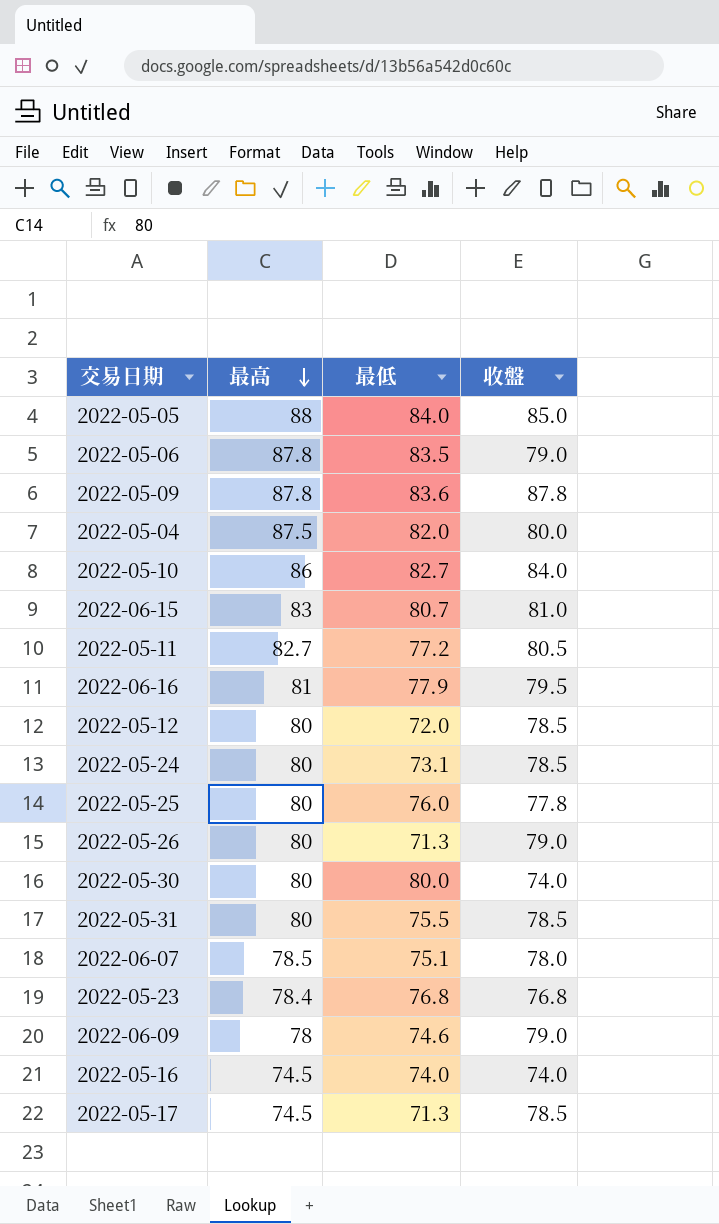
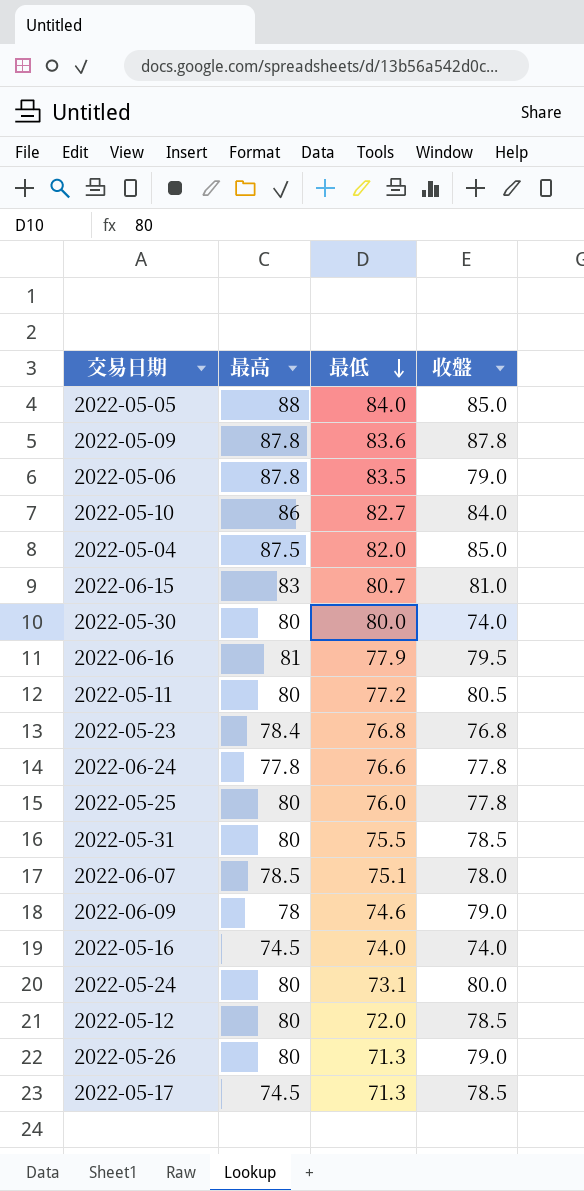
row order: 最高 descending -> 最低 descending
2022-05-04 | 收盤: 80.0 -> 85.0
2022-05-11 | 最高: 82.7 -> 80
row 2022-06-24: none -> 77.8 | 76.6 | 77.8
2022-05-24 | 收盤: 78.5 -> 80.0

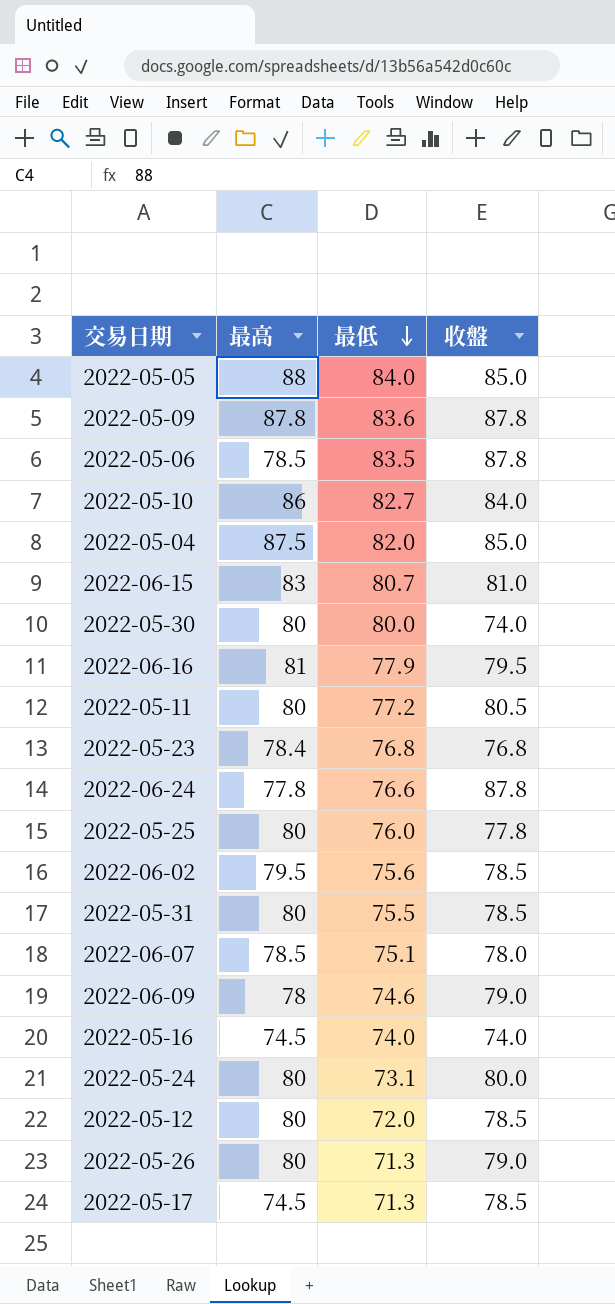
2022-05-06 | 最高: 87.8 -> 78.5
2022-05-06 | 收盤: 79.0 -> 87.8
2022-06-24 | 收盤: 77.8 -> 87.8
row 2022-06-02: none -> 79.5 | 75.6 | 78.5

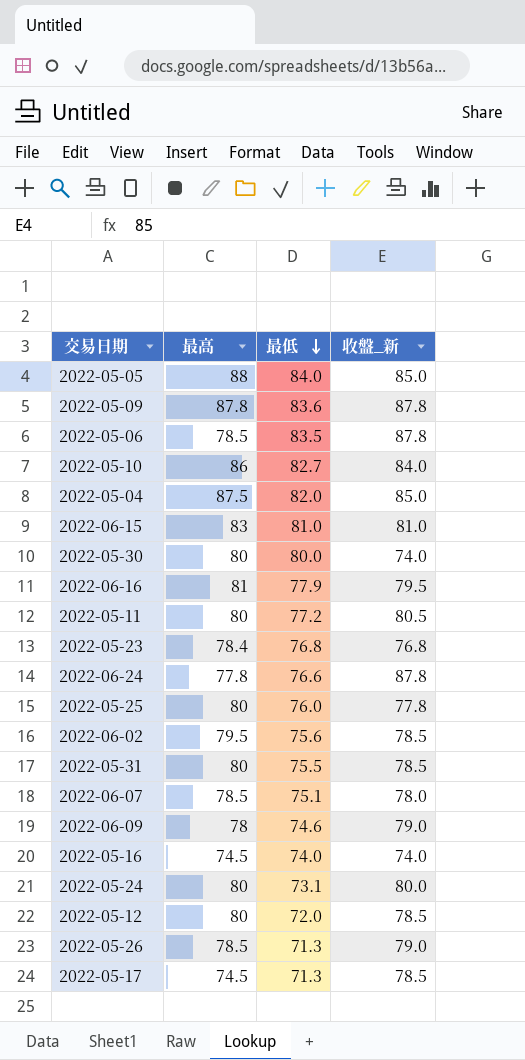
column name: 收盤 -> 收盤_新
2022-06-15 | 最低: 80.7 -> 81.0
2022-05-26 | 最高: 80 -> 78.5

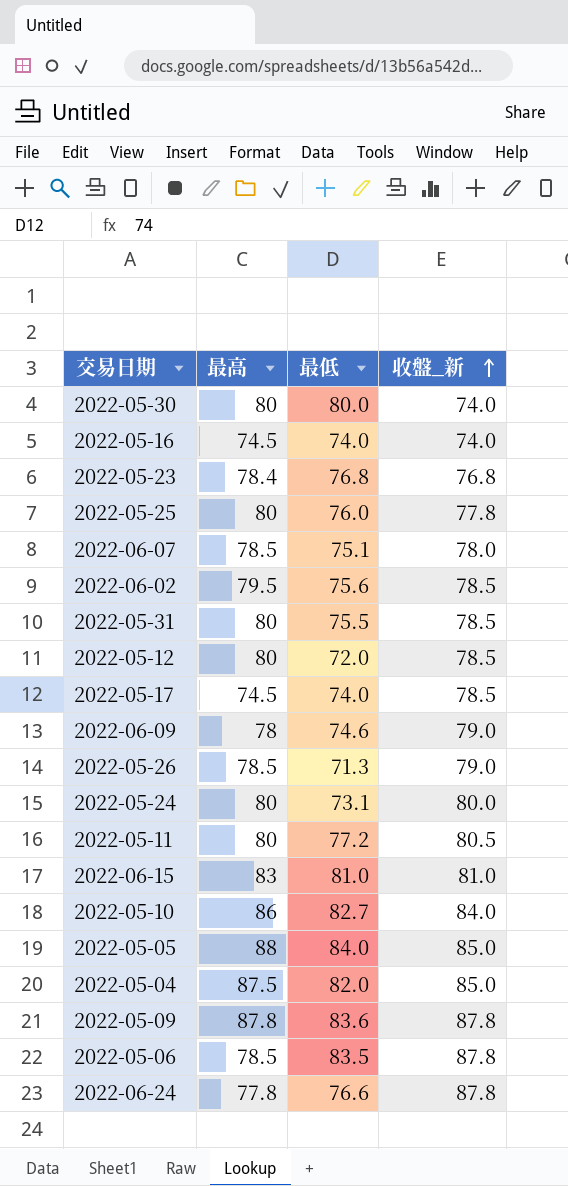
row order: 最低 descending -> 收盤_新 ascending
row 2022-06-16: 81 | 77.9 | 79.5 -> none
2022-05-17 | 最低: 71.3 -> 74.0

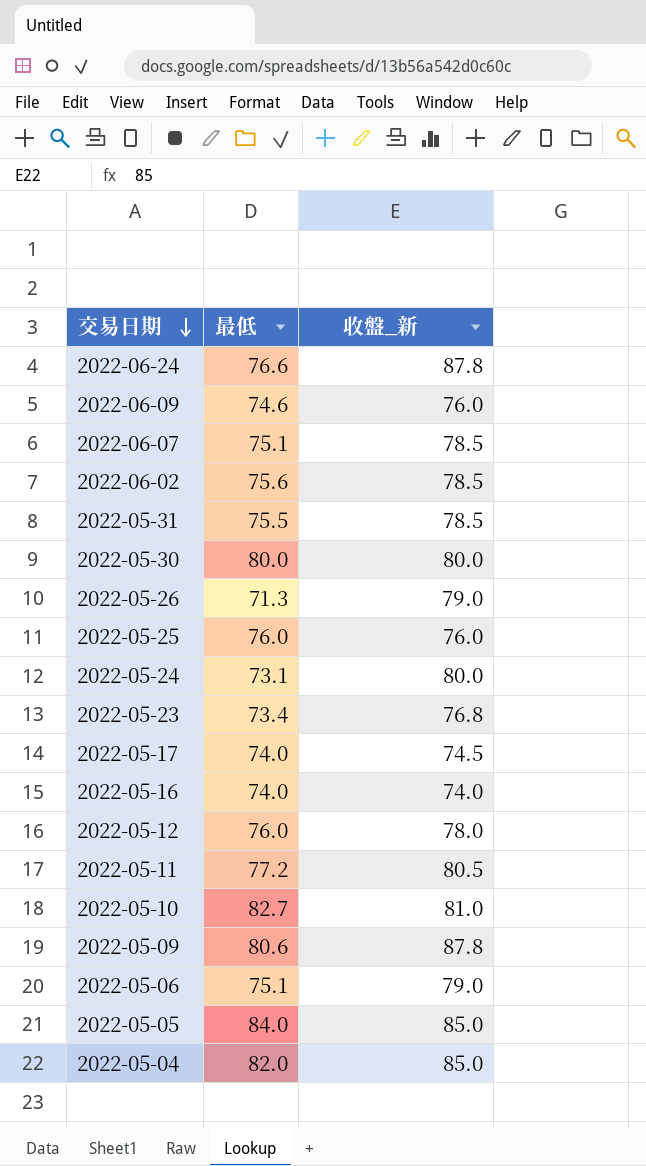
row order: 收盤_新 ascending -> 交易日期 descending
column 最高 | position: 2 -> none
row 2022-06-15: 83 | 81.0 | 81.0 -> none
2022-06-09 | 收盤_新: 79.0 -> 76.0
2022-06-07 | 收盤_新: 78.0 -> 78.5
2022-05-30 | 收盤_新: 74.0 -> 80.0
2022-05-25 | 收盤_新: 77.8 -> 76.0
2022-05-23 | 最低: 76.8 -> 73.4
2022-05-17 | 收盤_新: 78.5 -> 74.5
2022-05-12 | 最低: 72.0 -> 76.0
2022-05-12 | 收盤_新: 78.5 -> 78.0
2022-05-10 | 收盤_新: 84.0 -> 81.0
2022-05-09 | 最低: 83.6 -> 80.6
2022-05-06 | 最低: 83.5 -> 75.1
2022-05-06 | 收盤_新: 87.8 -> 79.0

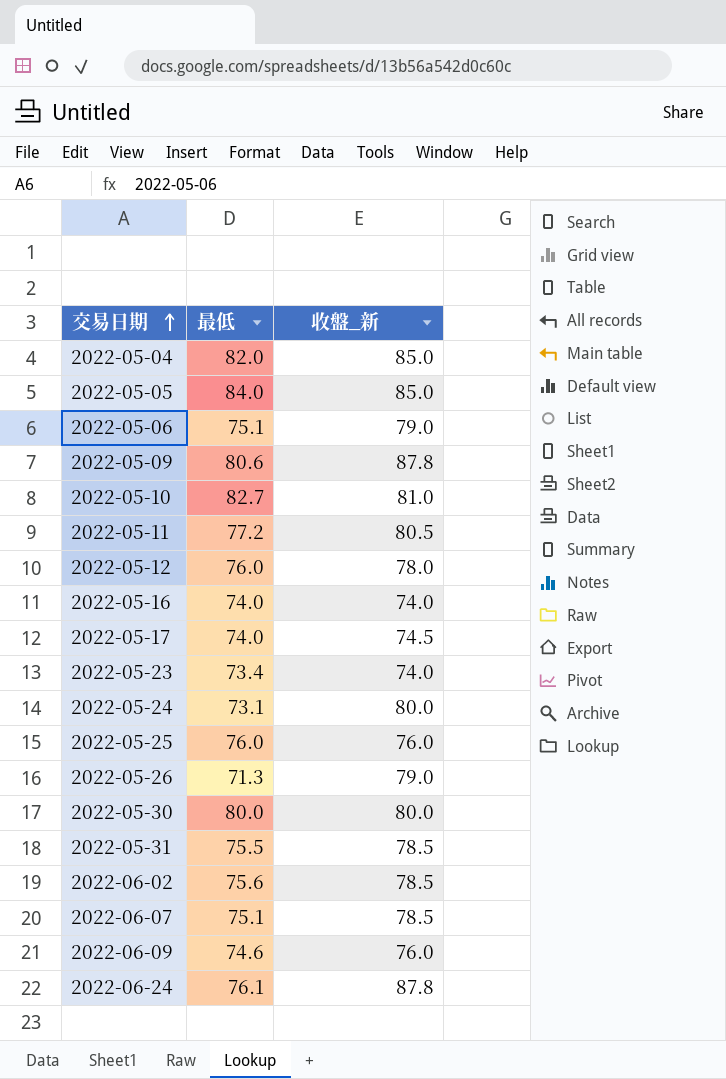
row order: 交易日期 descending -> 交易日期 ascending
2022-05-23 | 收盤_新: 76.8 -> 74.0
2022-06-24 | 最低: 76.6 -> 76.1

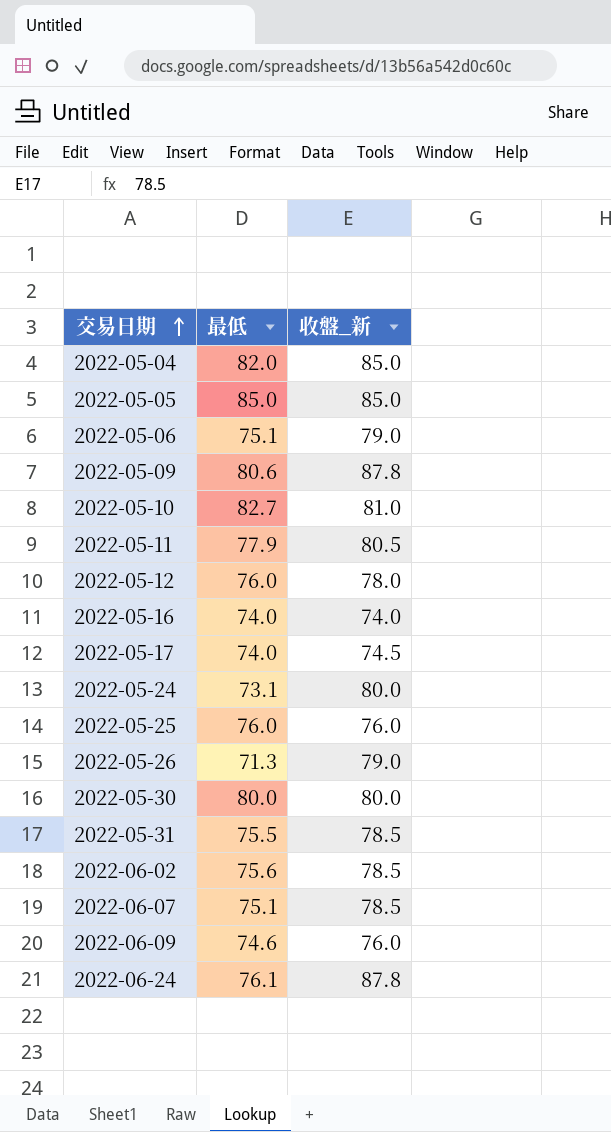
row 2022-05-23: 73.4 | 74.0 -> none
2022-05-05 | 最低: 84.0 -> 85.0
2022-05-11 | 最低: 77.2 -> 77.9

